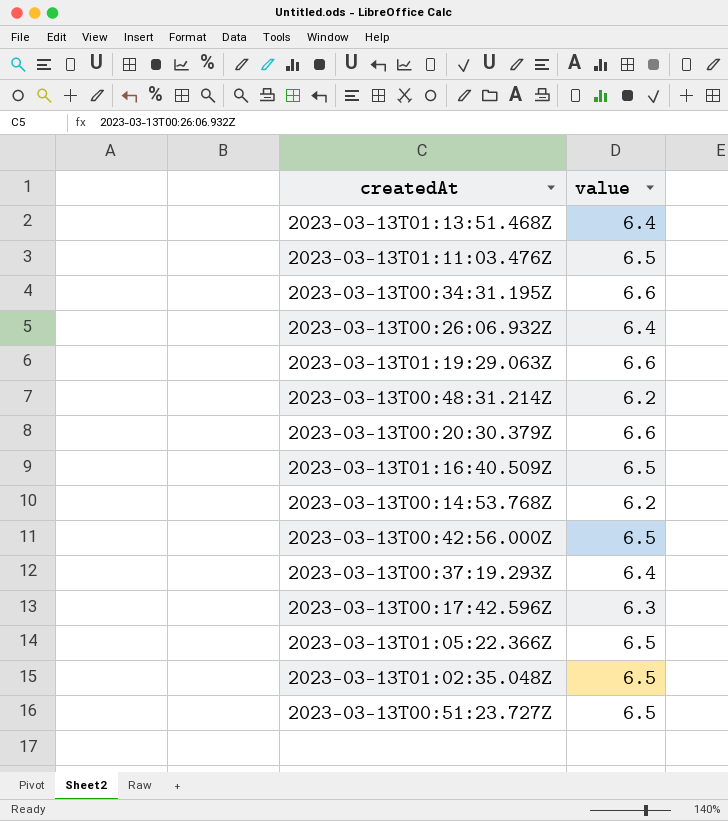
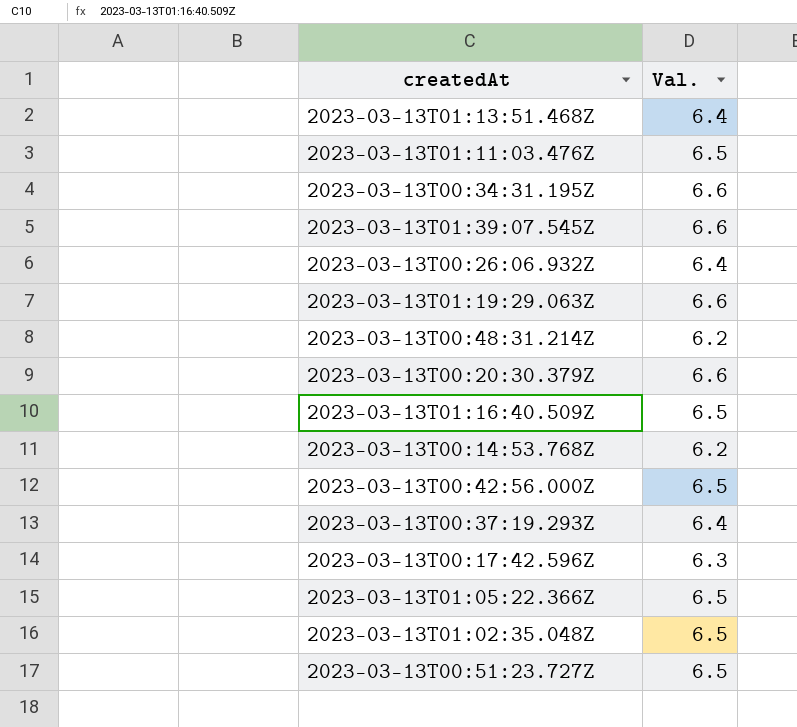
column name: value -> Val.
row 2023-03-13T01:39:07.545Z: none -> 6.6

